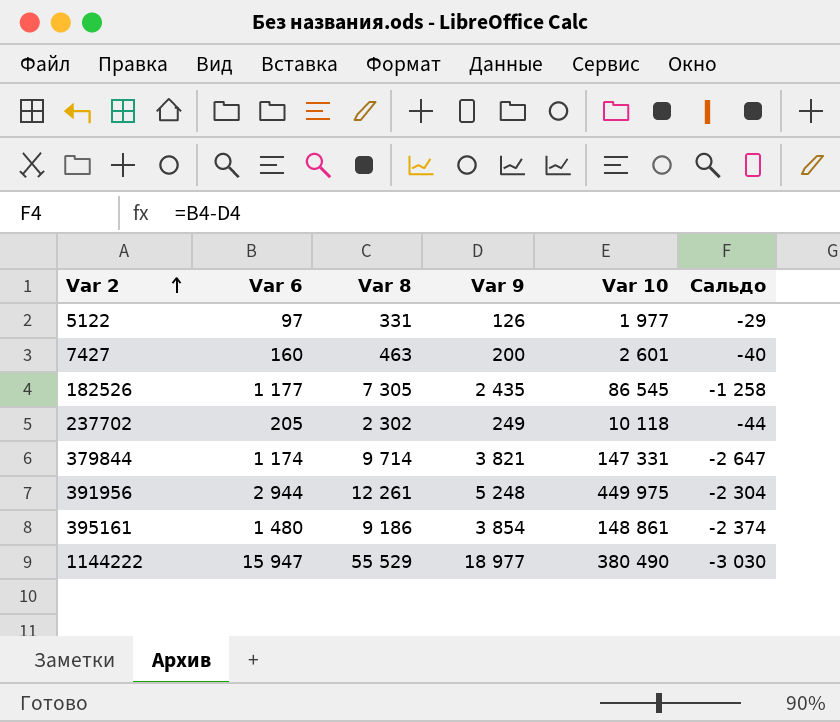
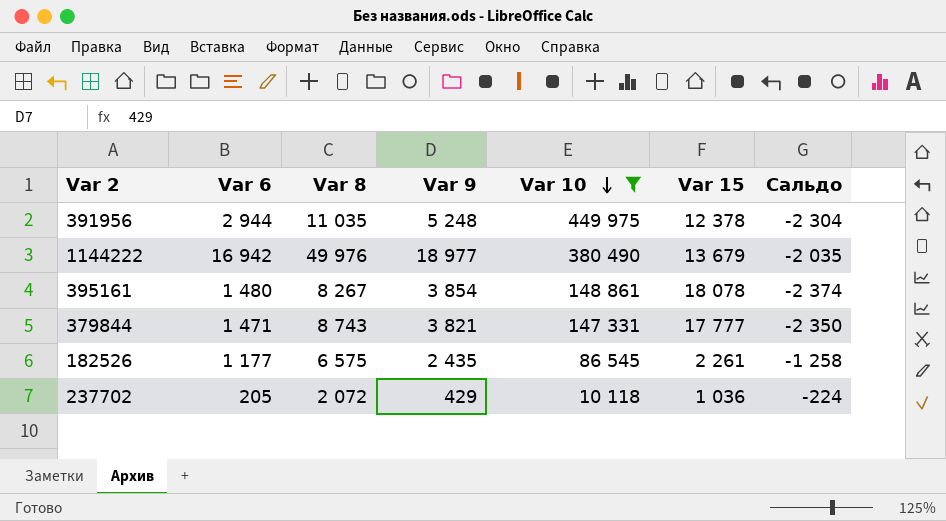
filter: none -> Var 10 >= 10 118
row order: Var 2 ascending -> Var 10 descending
column Var 15 | position: none -> 6
391956 | Var 8: 12 261 -> 11 035
1144222 | Var 6: 15 947 -> 16 942
1144222 | Var 8: 55 529 -> 49 976
1144222 | Сальдо: -3 030 -> -2 035
395161 | Var 8: 9 186 -> 8 267
379844 | Var 6: 1 174 -> 1 471
379844 | Var 8: 9 714 -> 8 743
379844 | Сальдо: -2 647 -> -2 350
182526 | Var 8: 7 305 -> 6 575
237702 | Var 8: 2 302 -> 2 072
237702 | Var 9: 249 -> 429
237702 | Сальдо: -44 -> -224

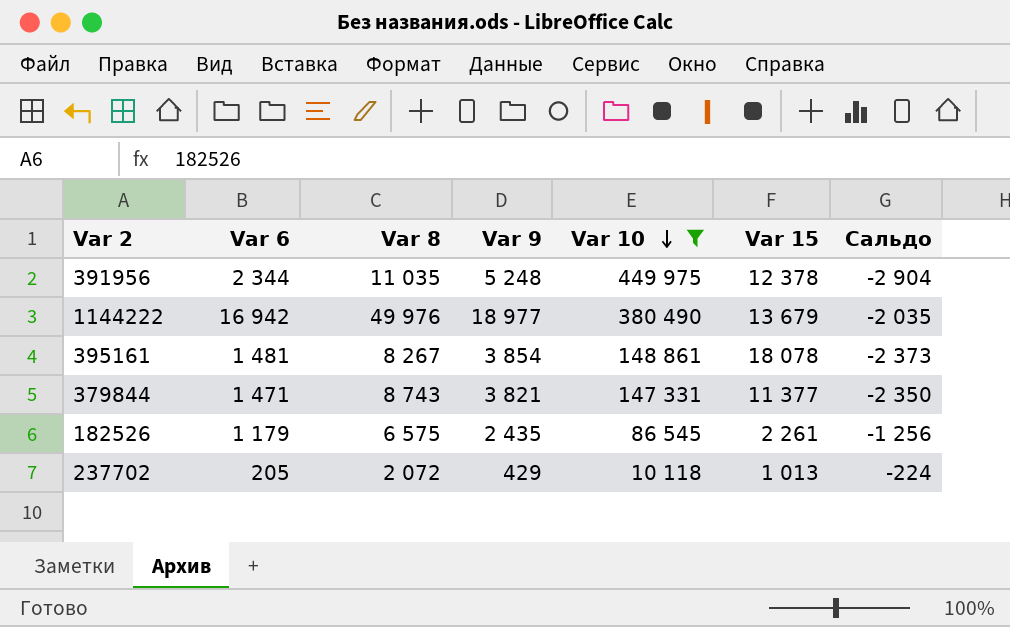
391956 | Var 6: 2 944 -> 2 344
391956 | Сальдо: -2 304 -> -2 904
395161 | Var 6: 1 480 -> 1 481
395161 | Сальдо: -2 374 -> -2 373
379844 | Var 15: 17 777 -> 11 377
182526 | Var 6: 1 177 -> 1 179
182526 | Сальдо: -1 258 -> -1 256
237702 | Var 15: 1 036 -> 1 013

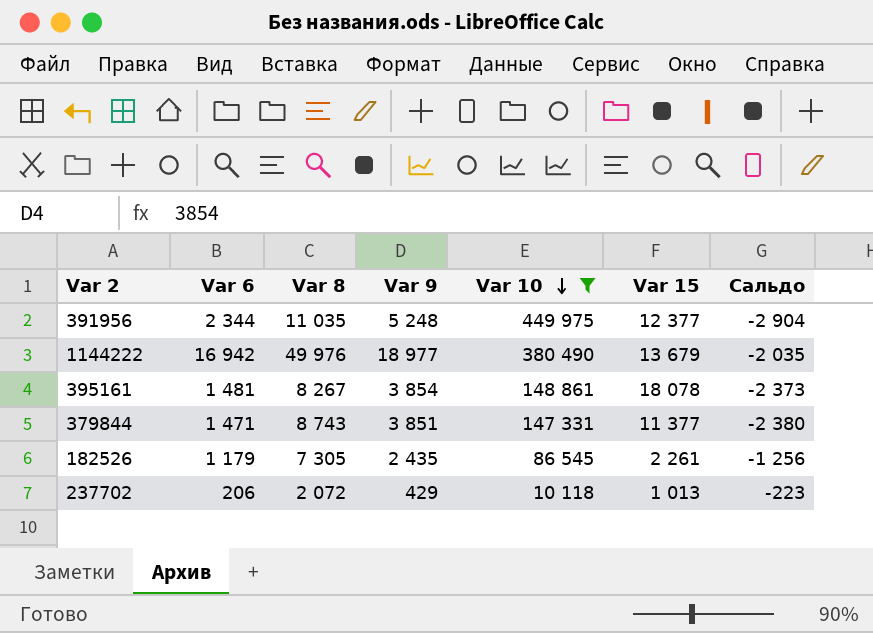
391956 | Var 15: 12 378 -> 12 377
379844 | Var 9: 3 821 -> 3 851
379844 | Сальдо: -2 350 -> -2 380
182526 | Var 8: 6 575 -> 7 305
237702 | Var 6: 205 -> 206
237702 | Сальдо: -224 -> -223

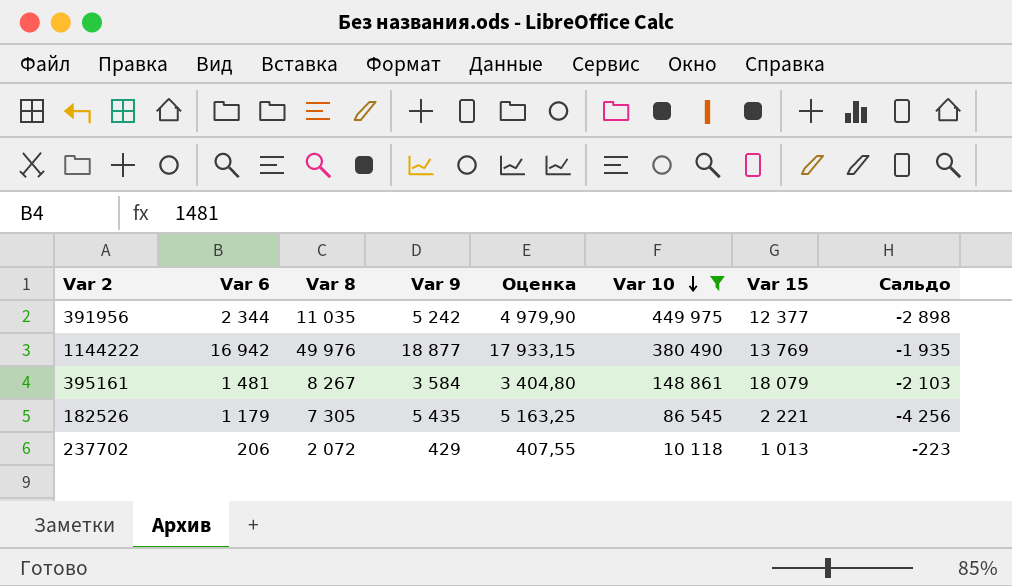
column Оценка | formula: none -> [Var 9] * 0,95
row 379844: 1 471 | 8 743 | 3 851 | 147 331 | 11 377 | -2 380 -> none
391956 | Var 9: 5 248 -> 5 242
391956 | Сальдо: -2 904 -> -2 898
1144222 | Var 9: 18 977 -> 18 877
1144222 | Var 15: 13 679 -> 13 769
1144222 | Сальдо: -2 035 -> -1 935
395161 | Var 9: 3 854 -> 3 584
395161 | Var 15: 18 078 -> 18 079
395161 | Сальдо: -2 373 -> -2 103
182526 | Var 9: 2 435 -> 5 435
182526 | Var 15: 2 261 -> 2 221
182526 | Сальдо: -1 256 -> -4 256

